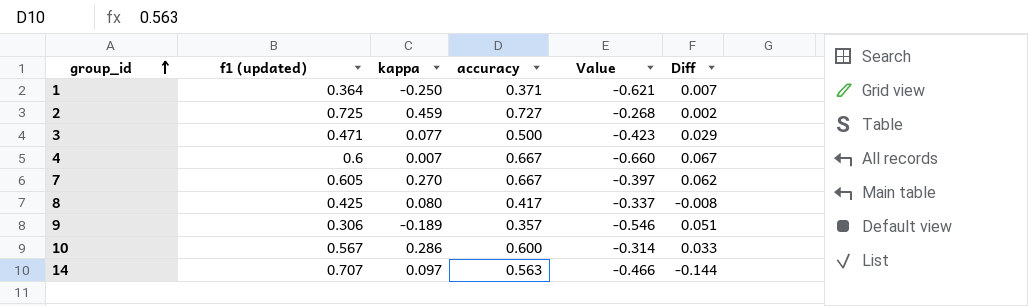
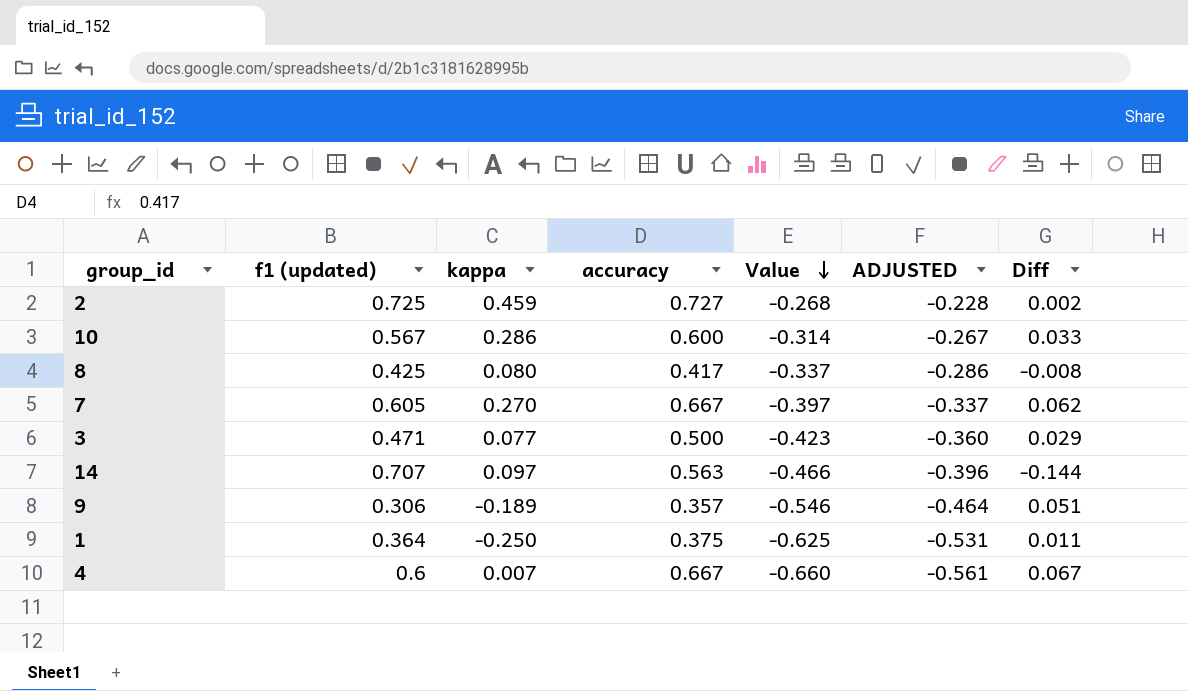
row order: group_id ascending -> Value descending
column ADJUSTED | formula: none -> [Value] * 0.85
1 | accuracy: 0.371 -> 0.375
1 | Value: -0.621 -> -0.625
1 | Diff: 0.007 -> 0.011

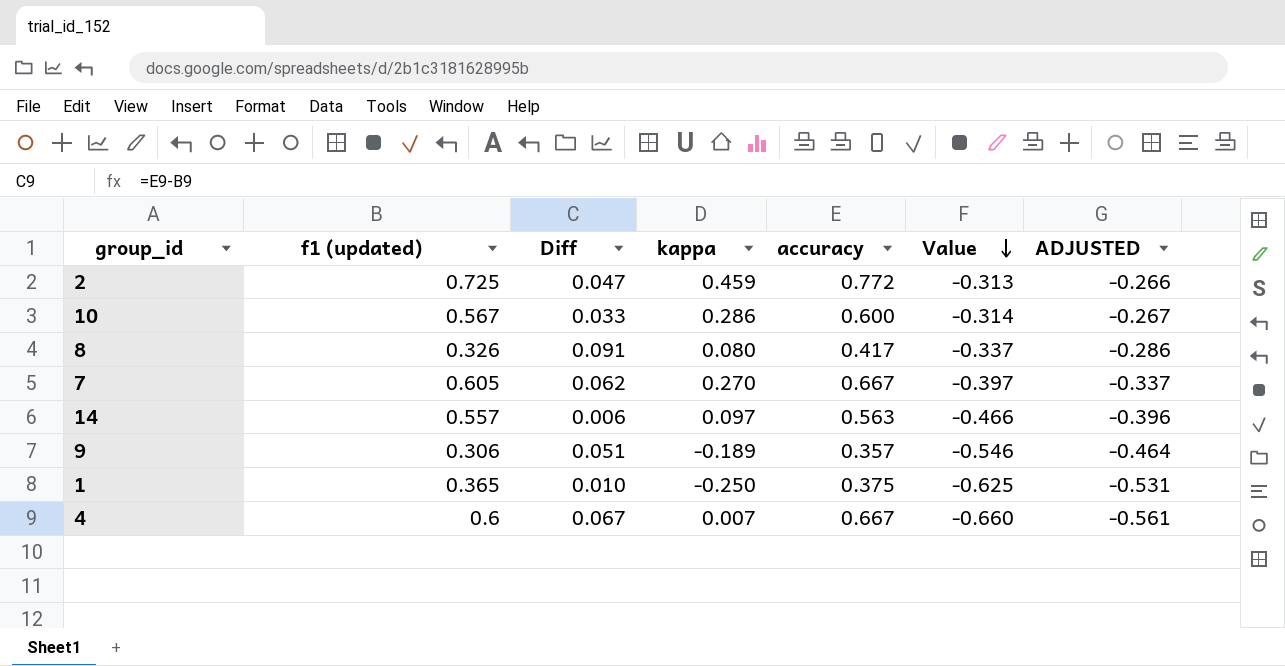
column Diff | position: 7 -> 3
row 3: 0.471 | 0.077 | 0.500 | -0.423 | -0.360 | 0.029 -> none
2 | Diff: 0.002 -> 0.047
2 | accuracy: 0.727 -> 0.772
2 | Value: -0.268 -> -0.313
2 | ADJUSTED: -0.228 -> -0.266
8 | f1 (updated): 0.425 -> 0.326
8 | Diff: -0.008 -> 0.091
14 | f1 (updated): 0.707 -> 0.557
14 | Diff: -0.144 -> 0.006
1 | f1 (updated): 0.364 -> 0.365
1 | Diff: 0.011 -> 0.010

